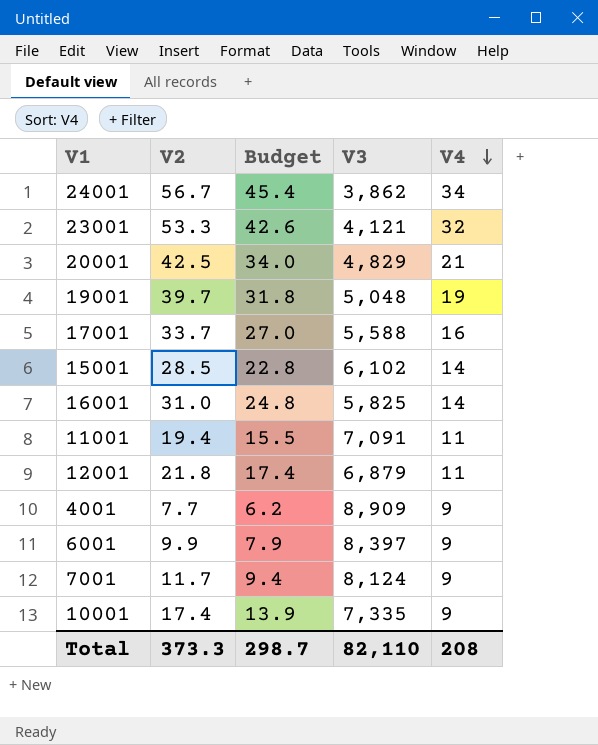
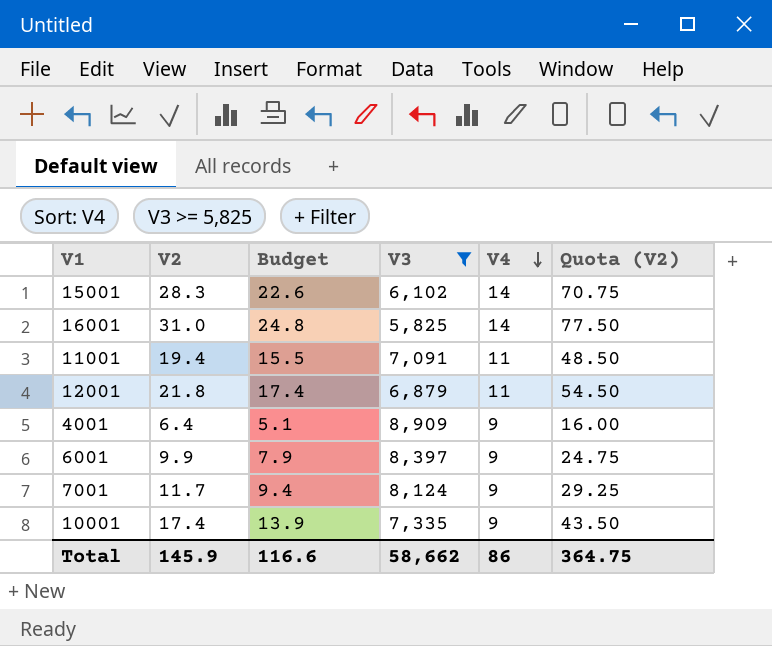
filter: none -> V3 >= 5,825
column Quota (V2) | formula: none -> [V2] * 2.5
15001 | V2: 28.5 -> 28.3
15001 | Budget: 22.8 -> 22.6
4001 | V2: 7.7 -> 6.4
4001 | Budget: 6.2 -> 5.1
Total | V2: 373.3 -> 145.9
Total | Budget: 298.7 -> 116.6
Total | V3: 82,110 -> 58,662
Total | V4: 208 -> 86

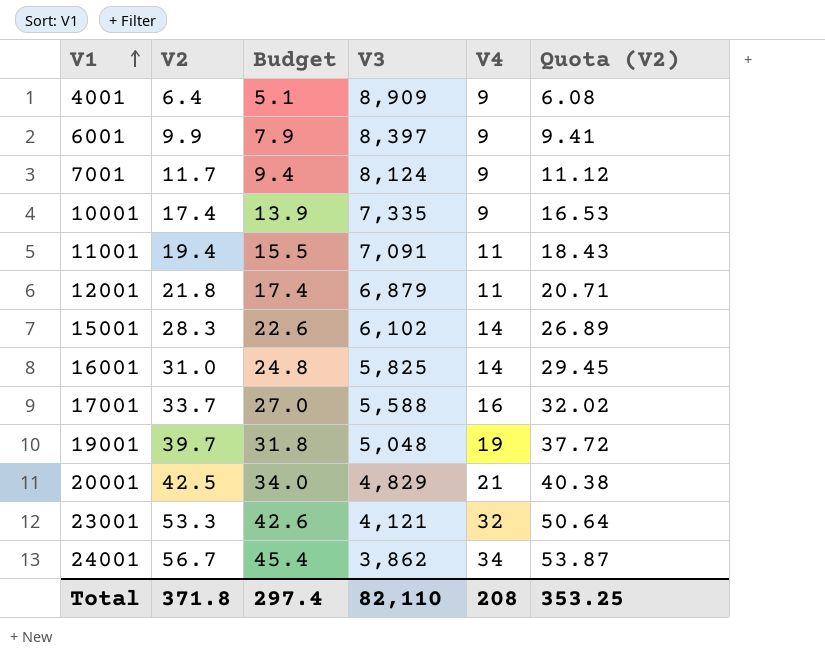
filter: V3 >= 5,825 -> none
row order: V4 descending -> V1 ascending
column Quota (V2) | formula: [V2] * 2.5 -> [V2] * 0.95
Total | V2: 145.9 -> 371.8
Total | Budget: 116.6 -> 297.4
Total | V3: 58,662 -> 82,110
Total | V4: 86 -> 208
Total | Quota (V2): 364.75 -> 353.25

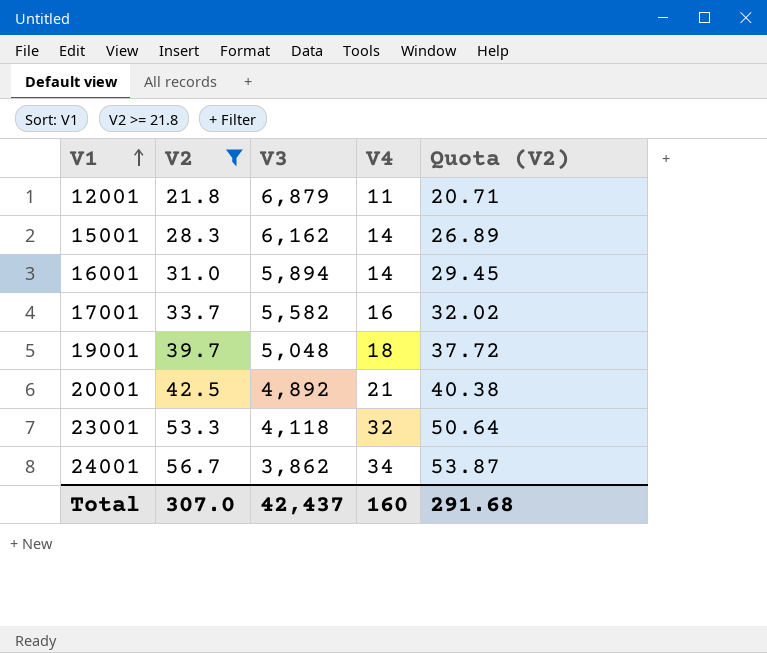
filter: none -> V2 >= 21.8
column Budget | formula: [V2] * 0.8 -> none
15001 | V3: 6,102 -> 6,162
16001 | V3: 5,825 -> 5,894
17001 | V3: 5,588 -> 5,582
19001 | V4: 19 -> 18
20001 | V3: 4,829 -> 4,892
23001 | V3: 4,121 -> 4,118
Total | V2: 371.8 -> 307.0
Total | V3: 82,110 -> 42,437
Total | V4: 208 -> 160
Total | Quota (V2): 353.25 -> 291.68

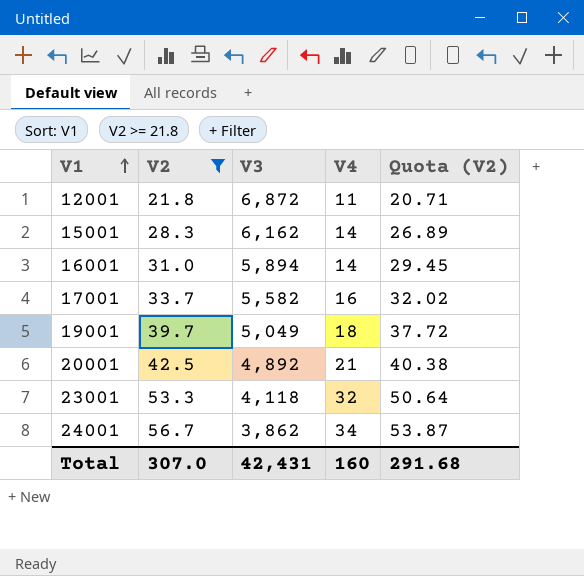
12001 | V3: 6,879 -> 6,872
19001 | V3: 5,048 -> 5,049
Total | V3: 42,437 -> 42,431

